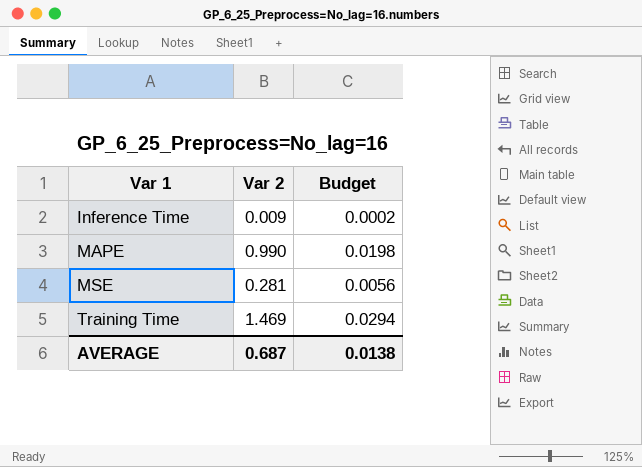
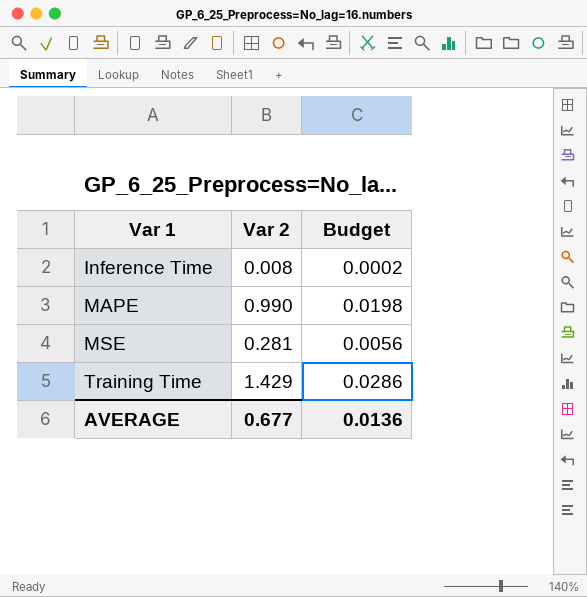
Inference Time | Var 2: 0.009 -> 0.008
Training Time | Var 2: 1.469 -> 1.429
Training Time | Budget: 0.0294 -> 0.0286
AVERAGE | Var 2: 0.687 -> 0.677
AVERAGE | Budget: 0.0138 -> 0.0136

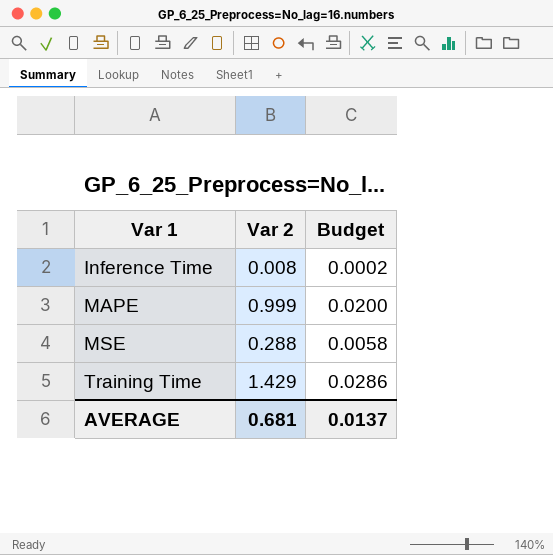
MAPE | Var 2: 0.990 -> 0.999
MAPE | Budget: 0.0198 -> 0.0200
MSE | Var 2: 0.281 -> 0.288
MSE | Budget: 0.0056 -> 0.0058
AVERAGE | Var 2: 0.677 -> 0.681
AVERAGE | Budget: 0.0136 -> 0.0137

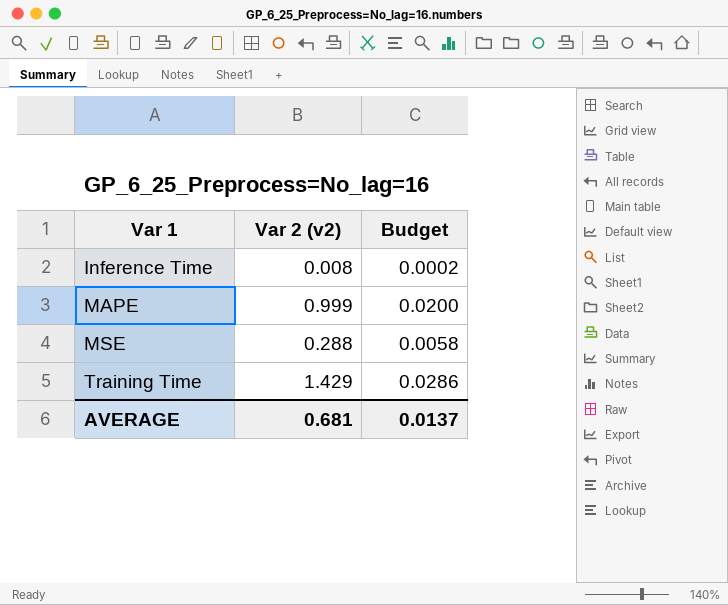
column name: Var 2 -> Var 2 (v2)

